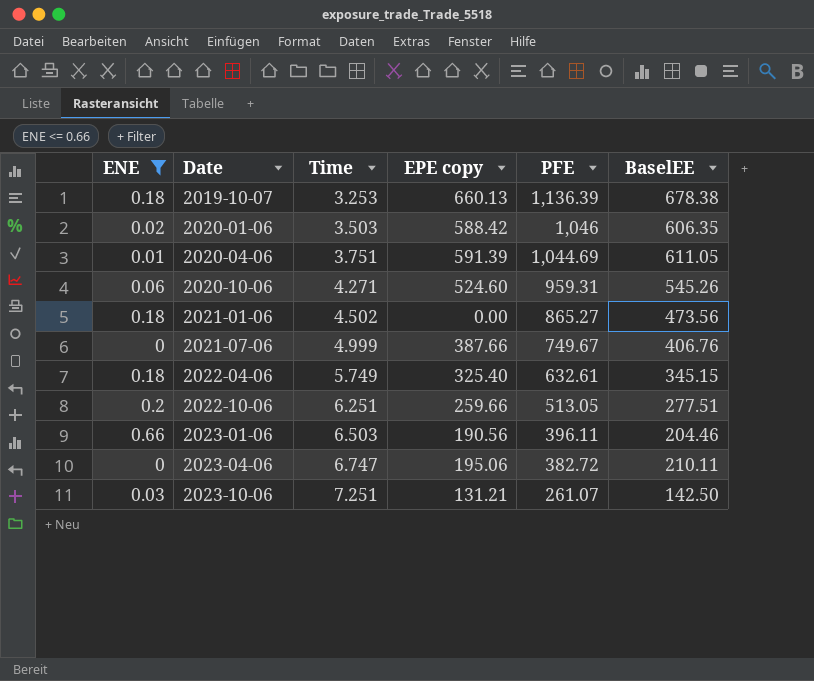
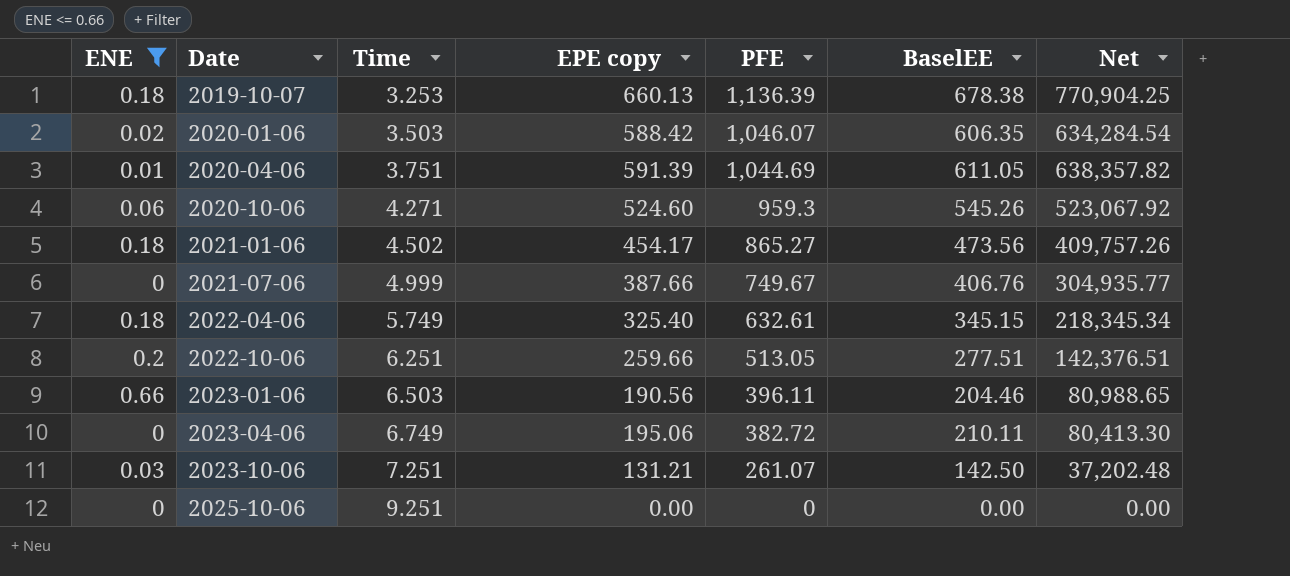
column Net | formula: none -> [PFE] * [BaselEE]
2020-01-06 | PFE: 1,046 -> 1,046.07
2020-10-06 | PFE: 959.31 -> 959.3
2021-01-06 | EPE copy: 0.00 -> 454.17
2023-04-06 | Time: 6.747 -> 6.749
row 2025-10-06: none -> 0 | 9.251 | 0.00 | 0 | 0.00 | 0.00

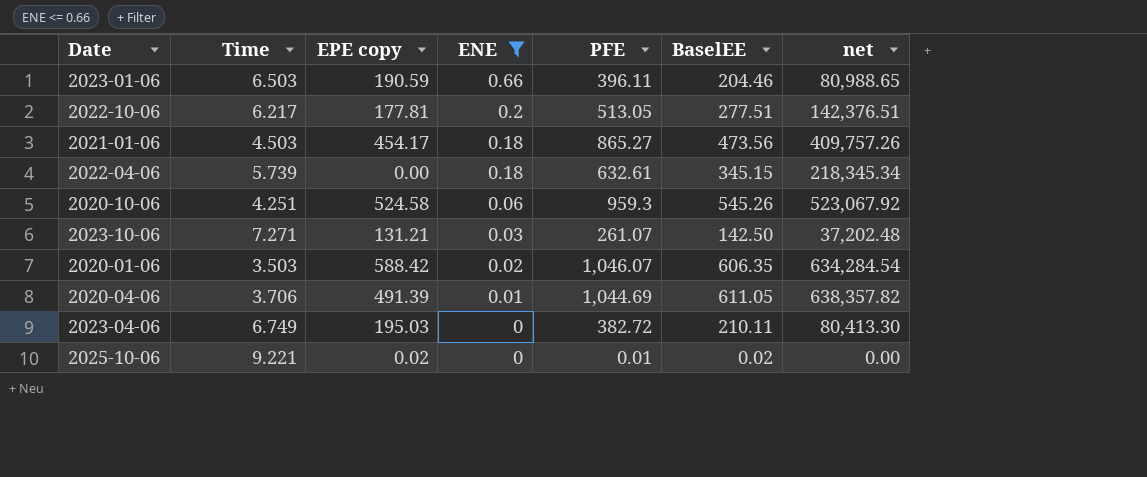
row order: Date ascending -> ENE descending
column ENE | position: 1 -> 4
column name: Net -> net
row 2019-10-07: 0.18 | 3.253 | 660.13 | 1,136.39 | 678.38 | 770,904.25 -> none
row 2021-07-06: 0 | 4.999 | 387.66 | 749.67 | 406.76 | 304,935.77 -> none
2023-01-06 | EPE copy: 190.56 -> 190.59
2022-10-06 | Time: 6.251 -> 6.217
2022-10-06 | EPE copy: 259.66 -> 177.81
2021-01-06 | Time: 4.502 -> 4.503
2022-04-06 | Time: 5.749 -> 5.739
2022-04-06 | EPE copy: 325.40 -> 0.00
2020-10-06 | Time: 4.271 -> 4.251
2020-10-06 | EPE copy: 524.60 -> 524.58
2023-10-06 | Time: 7.251 -> 7.271
2020-04-06 | Time: 3.751 -> 3.706
2020-04-06 | EPE copy: 591.39 -> 491.39
2023-04-06 | EPE copy: 195.06 -> 195.03
2025-10-06 | Time: 9.251 -> 9.221
2025-10-06 | EPE copy: 0.00 -> 0.02
2025-10-06 | PFE: 0 -> 0.01
2025-10-06 | BaselEE: 0.00 -> 0.02

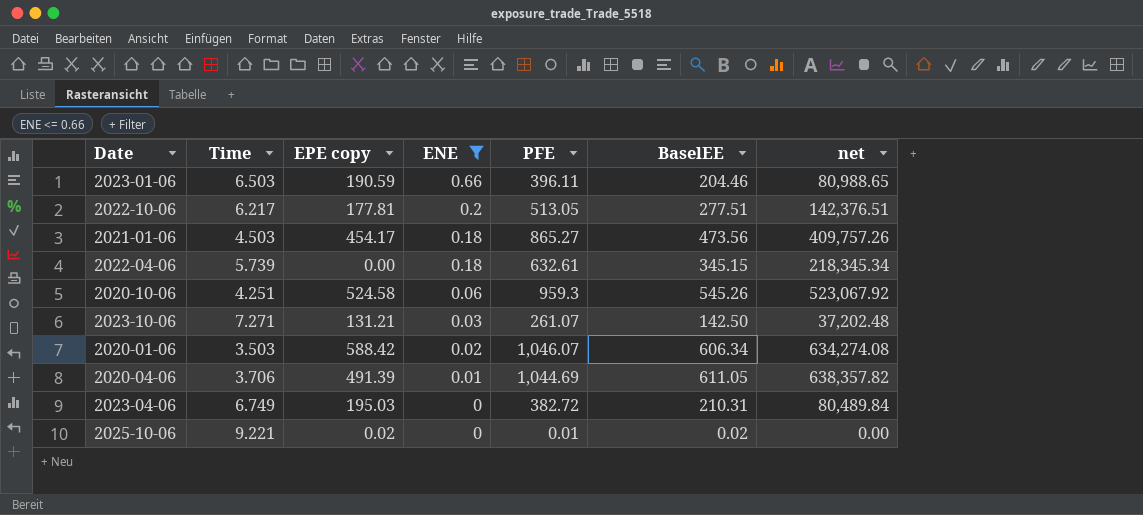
2020-01-06 | BaselEE: 606.35 -> 606.34
2020-01-06 | net: 634,284.54 -> 634,274.08
2023-04-06 | BaselEE: 210.11 -> 210.31
2023-04-06 | net: 80,413.30 -> 80,489.84

